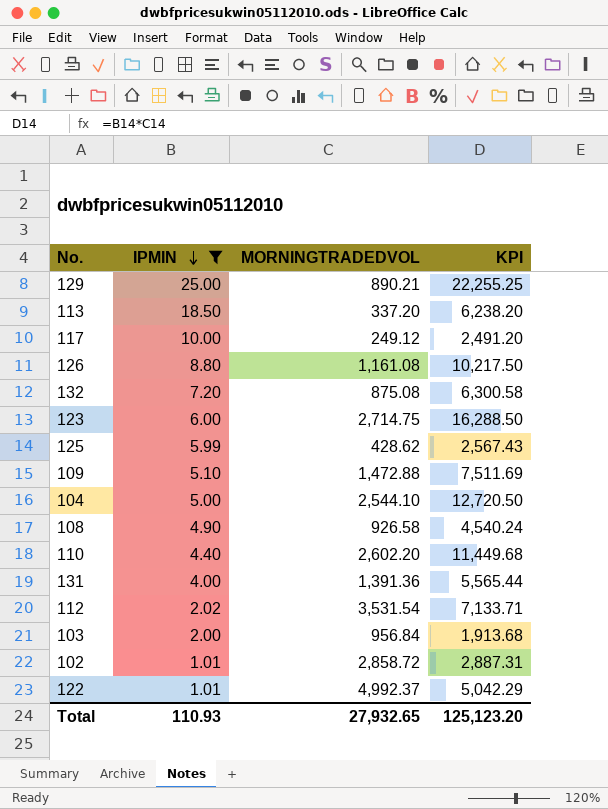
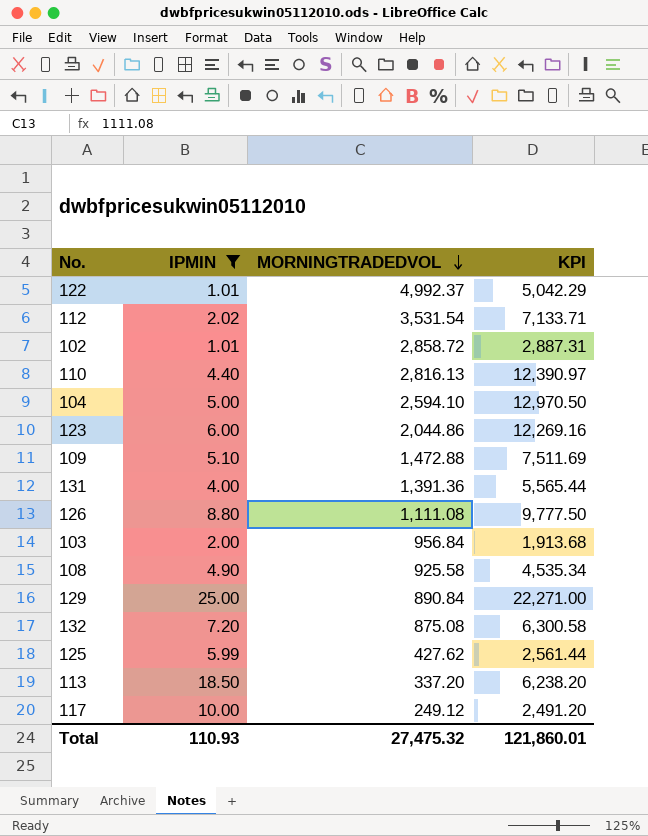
row order: IPMIN descending -> MORNINGTRADEDVOL descending
110 | MORNINGTRADEDVOL: 2,602.20 -> 2,816.13
110 | KPI: 11,449.68 -> 12,390.97
104 | MORNINGTRADEDVOL: 2,544.10 -> 2,594.10
104 | KPI: 12,720.50 -> 12,970.50
123 | MORNINGTRADEDVOL: 2,714.75 -> 2,044.86
123 | KPI: 16,288.50 -> 12,269.16
126 | MORNINGTRADEDVOL: 1,161.08 -> 1,111.08
126 | KPI: 10,217.50 -> 9,777.50
108 | MORNINGTRADEDVOL: 926.58 -> 925.58
108 | KPI: 4,540.24 -> 4,535.34
129 | MORNINGTRADEDVOL: 890.21 -> 890.84
129 | KPI: 22,255.25 -> 22,271.00
125 | MORNINGTRADEDVOL: 428.62 -> 427.62
125 | KPI: 2,567.43 -> 2,561.44
Total | MORNINGTRADEDVOL: 27,932.65 -> 27,475.32
Total | KPI: 125,123.20 -> 121,860.01

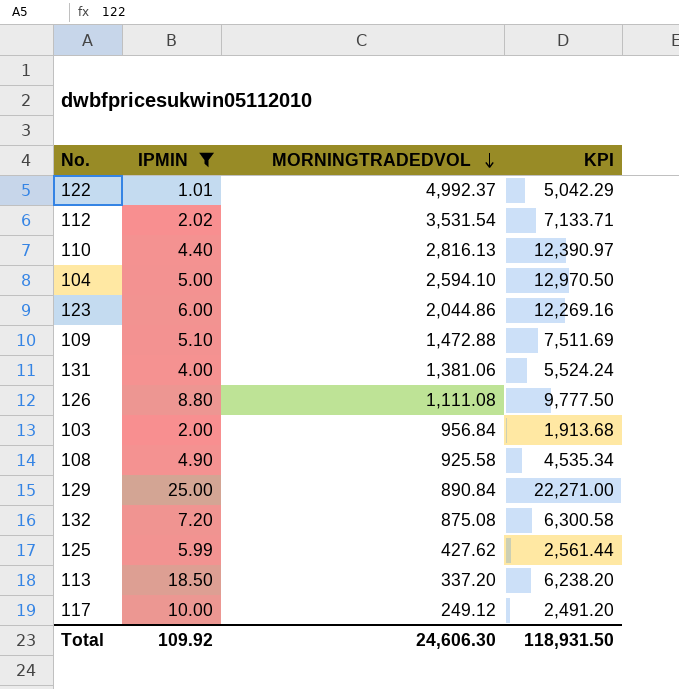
row 102: 1.01 | 2,858.72 | 2,887.31 -> none
131 | MORNINGTRADEDVOL: 1,391.36 -> 1,381.06
131 | KPI: 5,565.44 -> 5,524.24
Total | IPMIN: 110.93 -> 109.92
Total | MORNINGTRADEDVOL: 27,475.32 -> 24,606.30
Total | KPI: 121,860.01 -> 118,931.50

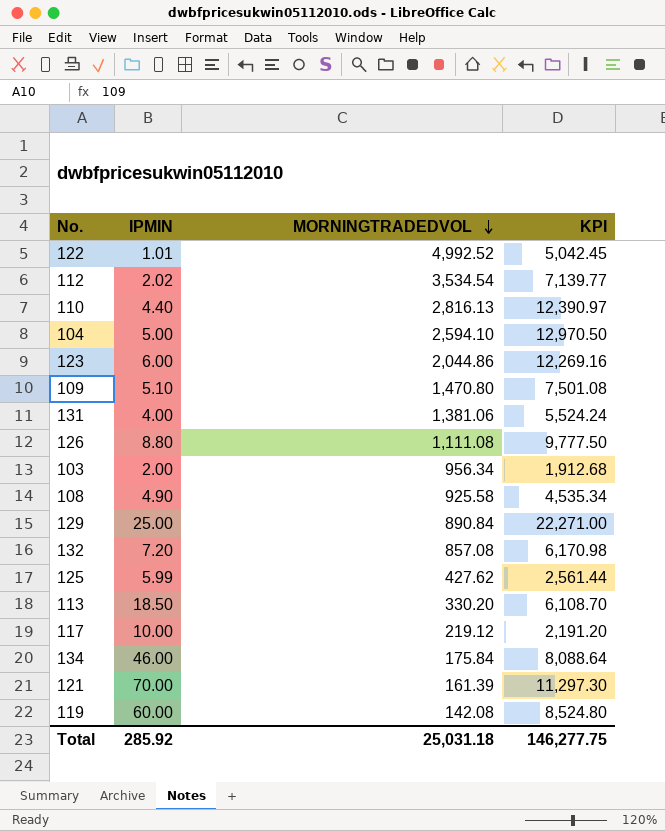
filter: IPMIN <= 25.00 -> none
122 | MORNINGTRADEDVOL: 4,992.37 -> 4,992.52
122 | KPI: 5,042.29 -> 5,042.45
112 | MORNINGTRADEDVOL: 3,531.54 -> 3,534.54
112 | KPI: 7,133.71 -> 7,139.77
109 | MORNINGTRADEDVOL: 1,472.88 -> 1,470.80
109 | KPI: 7,511.69 -> 7,501.08
103 | MORNINGTRADEDVOL: 956.84 -> 956.34
103 | KPI: 1,913.68 -> 1,912.68
132 | MORNINGTRADEDVOL: 875.08 -> 857.08
132 | KPI: 6,300.58 -> 6,170.98
113 | MORNINGTRADEDVOL: 337.20 -> 330.20
113 | KPI: 6,238.20 -> 6,108.70
117 | MORNINGTRADEDVOL: 249.12 -> 219.12
117 | KPI: 2,491.20 -> 2,191.20
Total | IPMIN: 109.92 -> 285.92
Total | MORNINGTRADEDVOL: 24,606.30 -> 25,031.18
Total | KPI: 118,931.50 -> 146,277.75

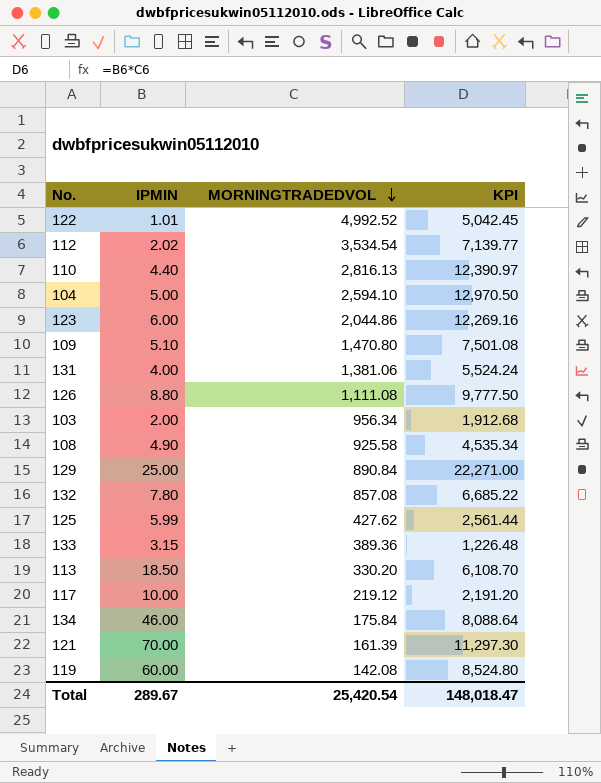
132 | IPMIN: 7.20 -> 7.80
132 | KPI: 6,170.98 -> 6,685.22
row 133: none -> 3.15 | 389.36 | 1,226.48
Total | IPMIN: 285.92 -> 289.67
Total | MORNINGTRADEDVOL: 25,031.18 -> 25,420.54
Total | KPI: 146,277.75 -> 148,018.47

